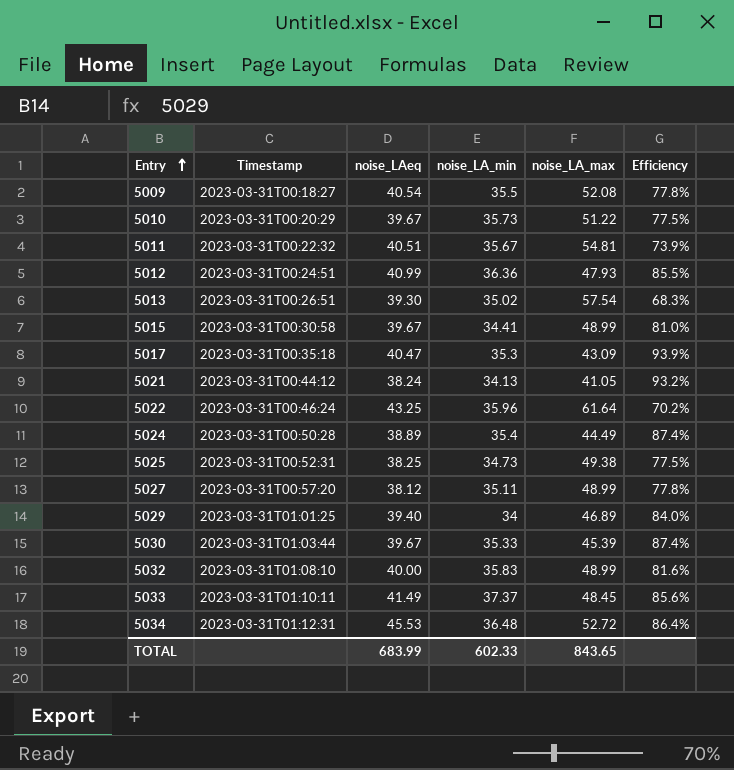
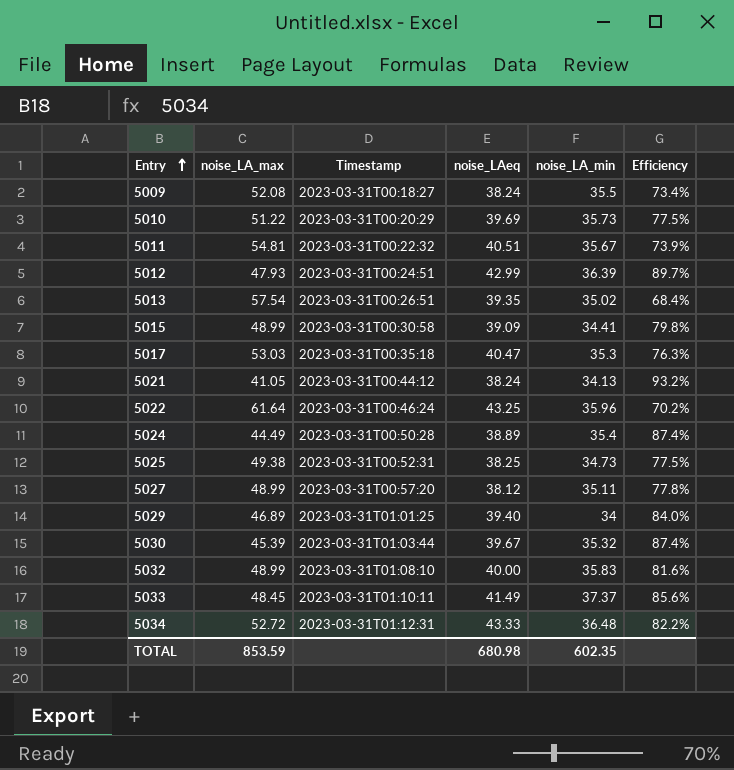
column noise_LA_max | position: 5 -> 2
5009 | noise_LAeq: 40.54 -> 38.24
5009 | Efficiency: 77.8% -> 73.4%
5010 | noise_LAeq: 39.67 -> 39.69
5012 | noise_LAeq: 40.99 -> 42.99
5012 | noise_LA_min: 36.36 -> 36.39
5012 | Efficiency: 85.5% -> 89.7%
5013 | noise_LAeq: 39.30 -> 39.35
5013 | Efficiency: 68.3% -> 68.4%
5015 | noise_LAeq: 39.67 -> 39.09
5015 | Efficiency: 81.0% -> 79.8%
5017 | noise_LA_max: 43.09 -> 53.03
5017 | Efficiency: 93.9% -> 76.3%
5030 | noise_LA_min: 35.33 -> 35.32
5034 | noise_LAeq: 45.53 -> 43.33
5034 | Efficiency: 86.4% -> 82.2%
TOTAL | noise_LA_max: 843.65 -> 853.59
TOTAL | noise_LAeq: 683.99 -> 680.98
TOTAL | noise_LA_min: 602.33 -> 602.35

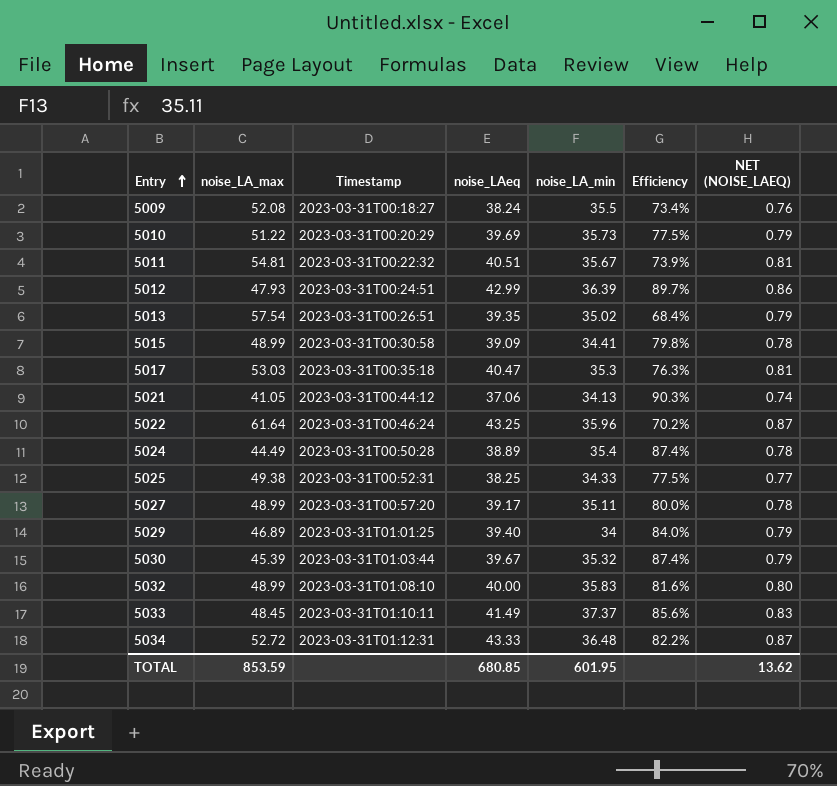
column NET (NOISE_LAEQ) | formula: none -> [noise_LAeq] * 0.02
5021 | noise_LAeq: 38.24 -> 37.06
5021 | Efficiency: 93.2% -> 90.3%
5025 | noise_LA_min: 34.73 -> 34.33
5027 | noise_LAeq: 38.12 -> 39.17
5027 | Efficiency: 77.8% -> 80.0%
TOTAL | noise_LAeq: 680.98 -> 680.85
TOTAL | noise_LA_min: 602.35 -> 601.95

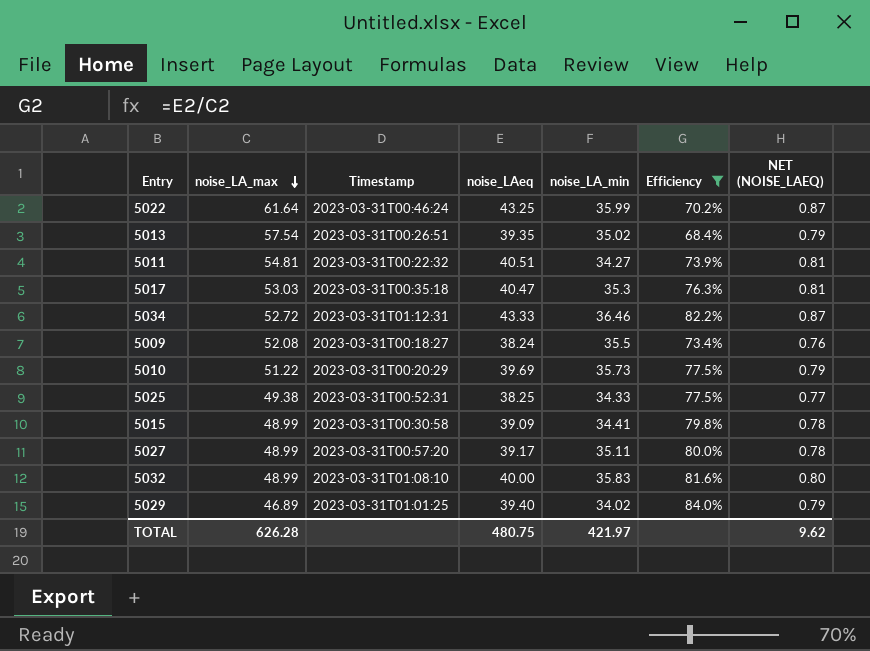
filter: none -> Efficiency <= 84.0%
row order: Entry ascending -> noise_LA_max descending
5022 | noise_LA_min: 35.96 -> 35.99
5011 | noise_LA_min: 35.67 -> 34.27
5034 | noise_LA_min: 36.48 -> 36.46
5029 | noise_LA_min: 34 -> 34.02
TOTAL | noise_LA_max: 853.59 -> 626.28
TOTAL | noise_LAeq: 680.85 -> 480.75
TOTAL | noise_LA_min: 601.95 -> 421.97
TOTAL | NET (NOISE_LAEQ): 13.62 -> 9.62

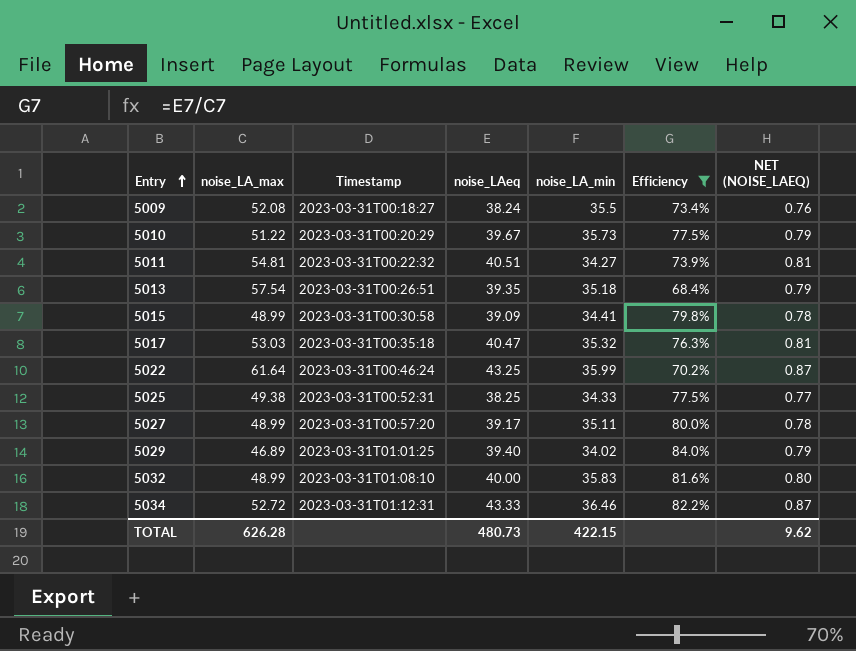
row order: noise_LA_max descending -> Entry ascending
5010 | noise_LAeq: 39.69 -> 39.67
5013 | noise_LA_min: 35.02 -> 35.18
5017 | noise_LA_min: 35.3 -> 35.32
TOTAL | noise_LAeq: 480.75 -> 480.73
TOTAL | noise_LA_min: 421.97 -> 422.15

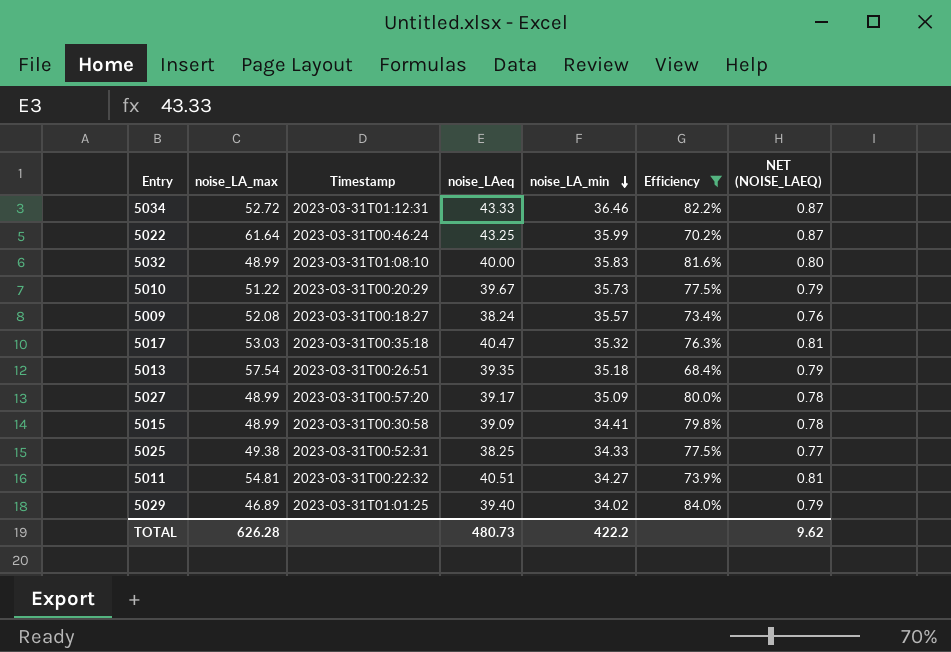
row order: Entry ascending -> noise_LA_min descending
5009 | noise_LA_min: 35.5 -> 35.57
5027 | noise_LA_min: 35.11 -> 35.09
TOTAL | noise_LA_min: 422.15 -> 422.2

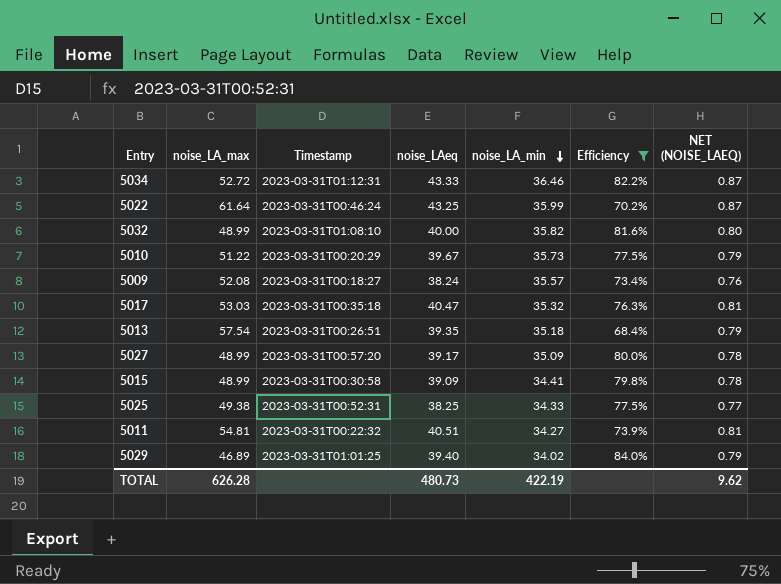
5032 | noise_LA_min: 35.83 -> 35.82
TOTAL | noise_LA_min: 422.2 -> 422.19

